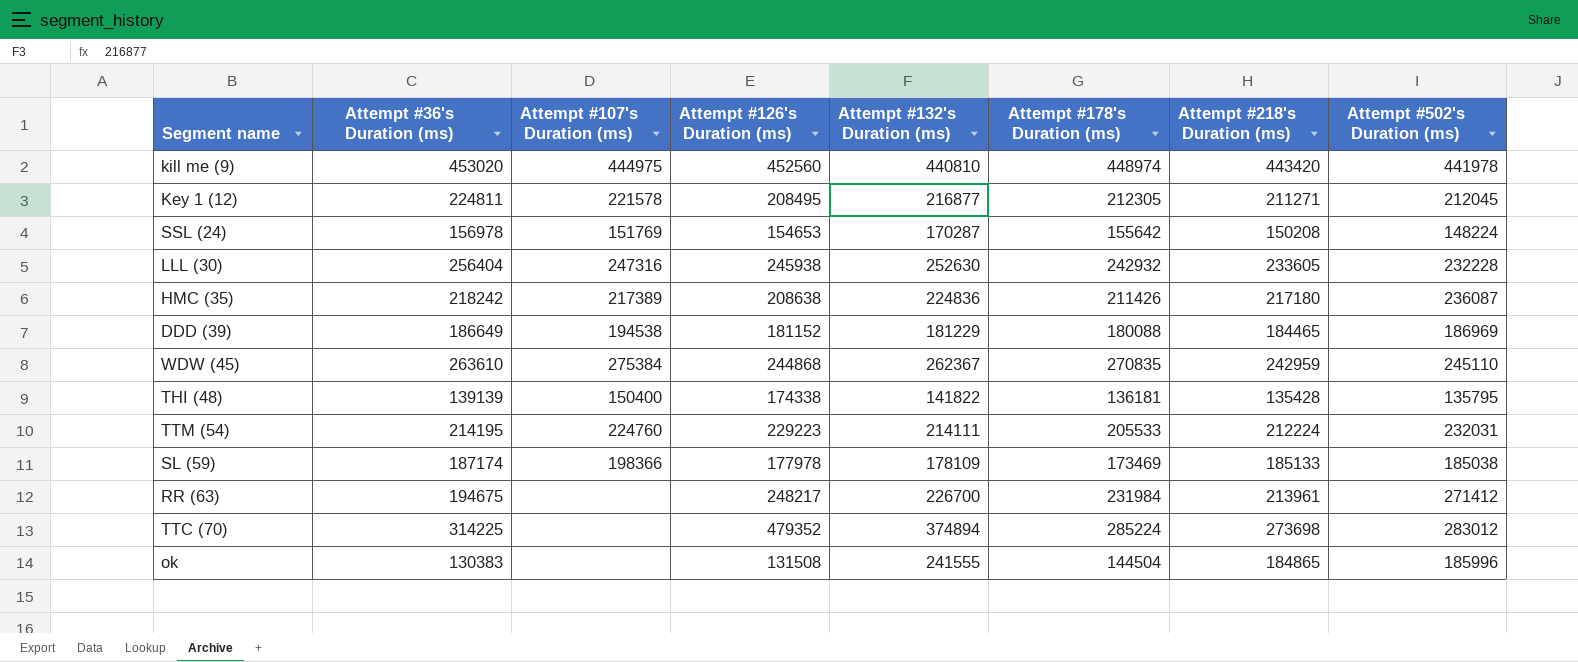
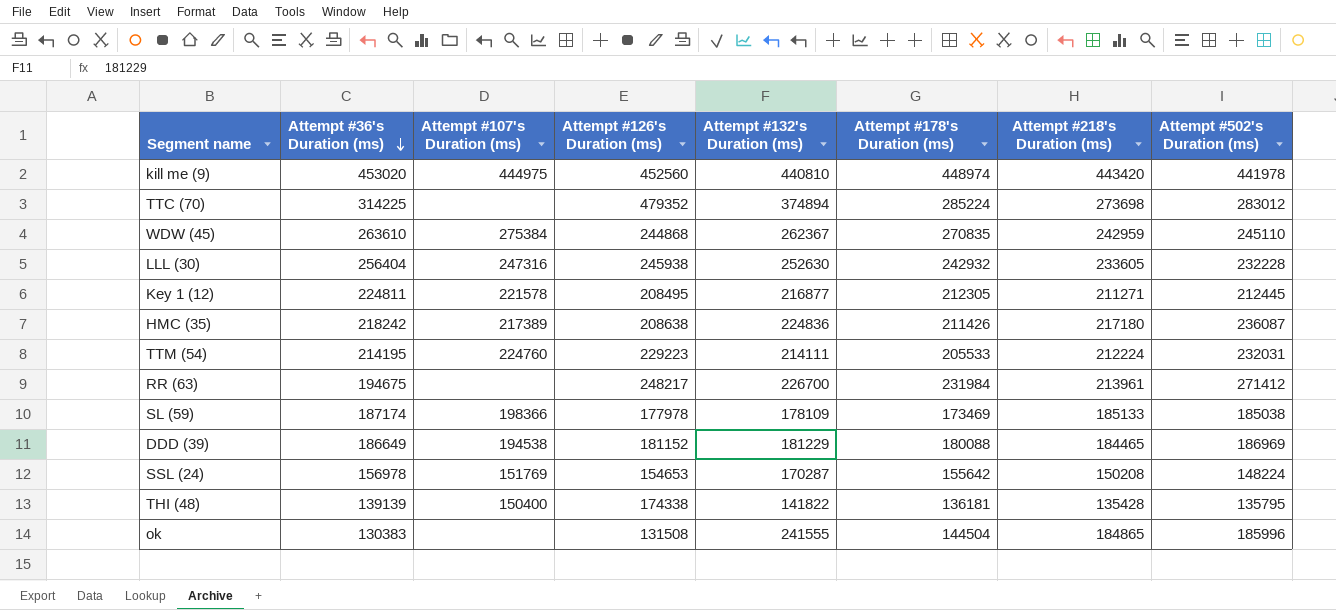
row order: none -> Attempt #36's Duration (ms) descending
Key 1 (12) | Attempt #502's Duration (ms): 212045 -> 212445

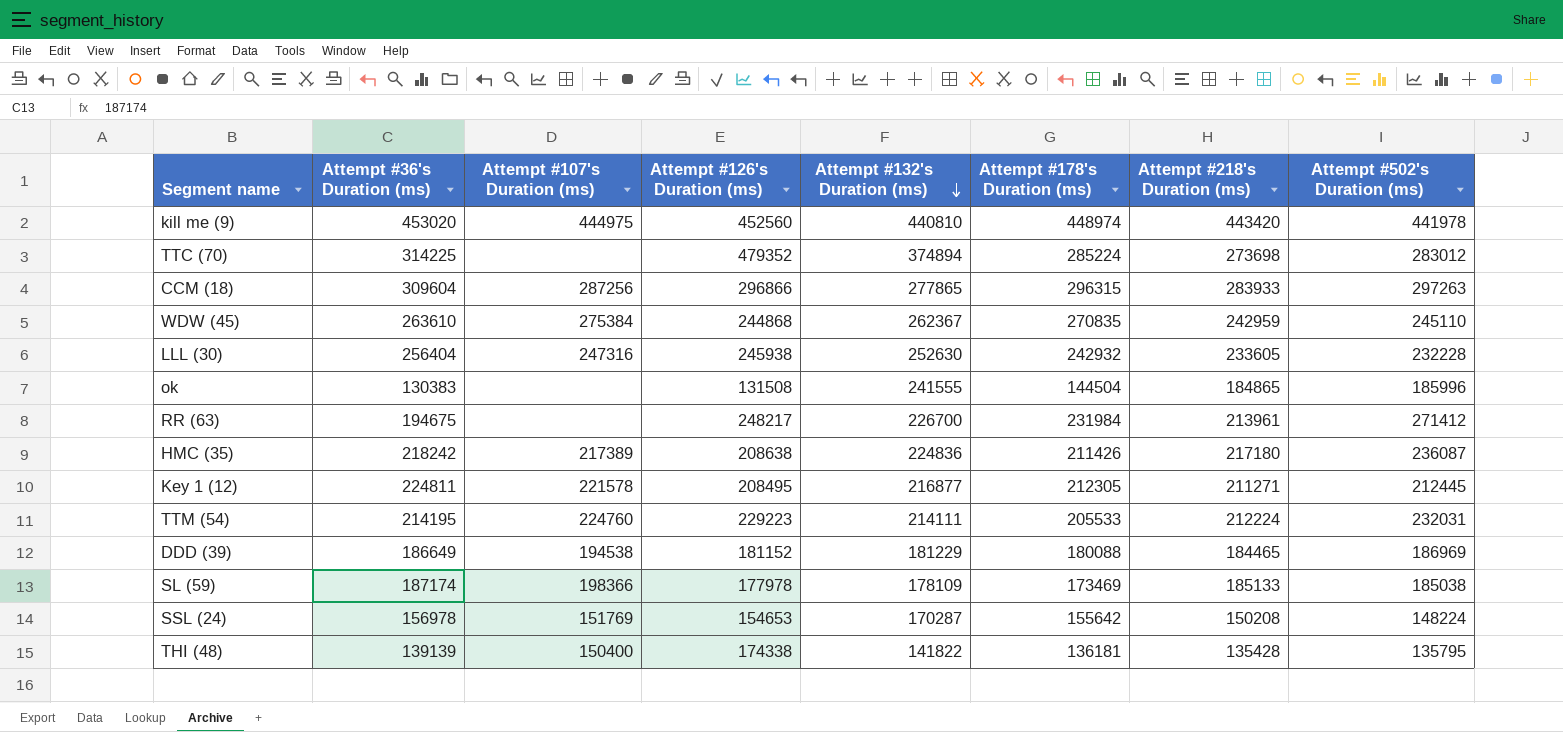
row order: Attempt #36's Duration (ms) descending -> Attempt #132's Duration (ms) descending
row CCM (18): none -> 309604 | 287256 | 296866 | 277865 | 296315 | 283933 | 297263

